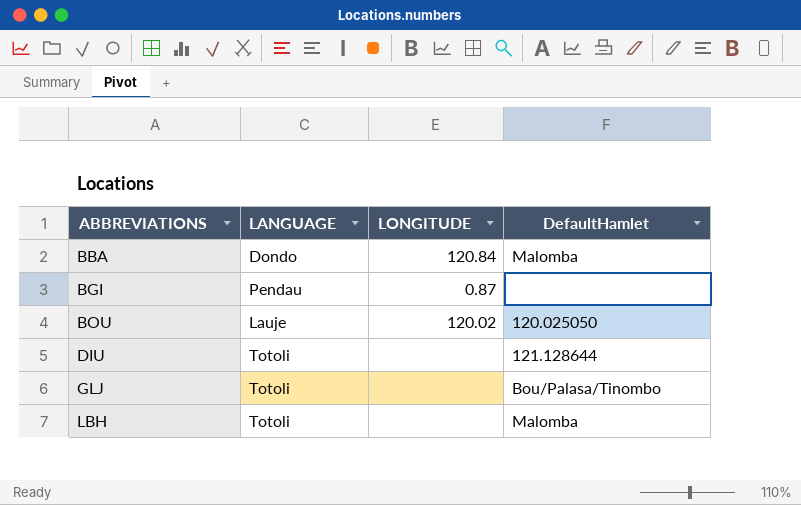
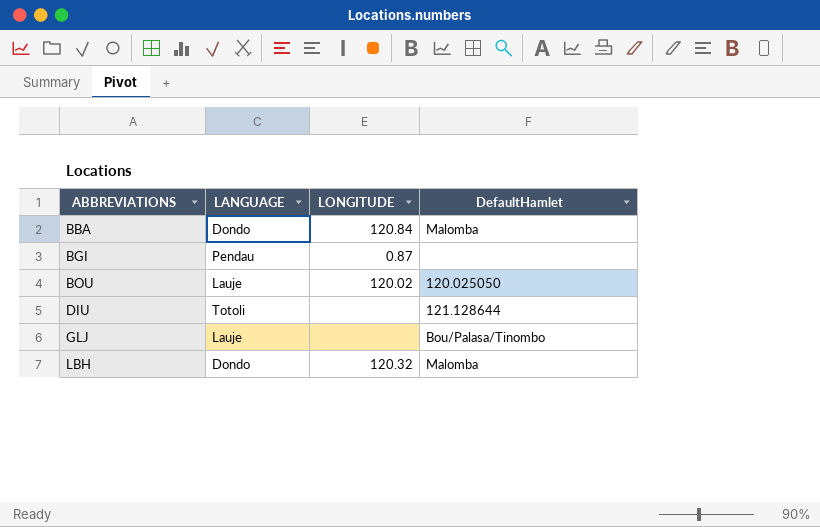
GLJ | LANGUAGE: Totoli -> Lauje
LBH | LANGUAGE: Totoli -> Dondo
LBH | LONGITUDE: none -> 120.32

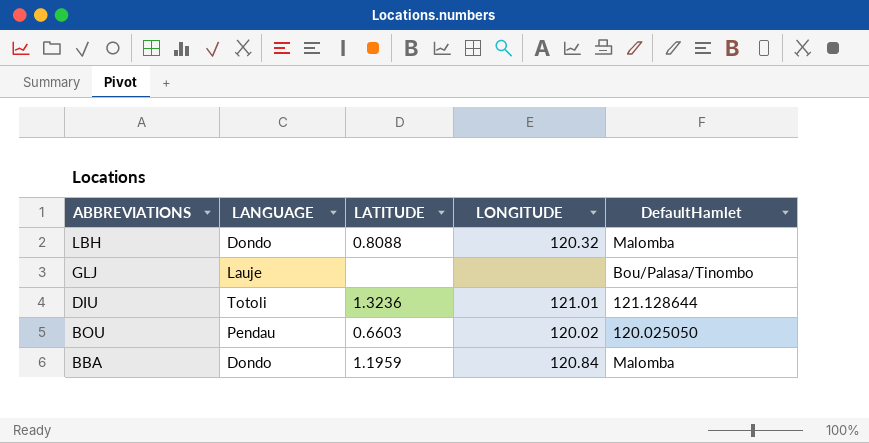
row order: ABBREVIATIONS ascending -> ABBREVIATIONS descending
column LATITUDE | position: none -> 3
row BGI: Pendau | 0.87 | none -> none
DIU | LONGITUDE: none -> 121.01
BOU | LANGUAGE: Lauje -> Pendau

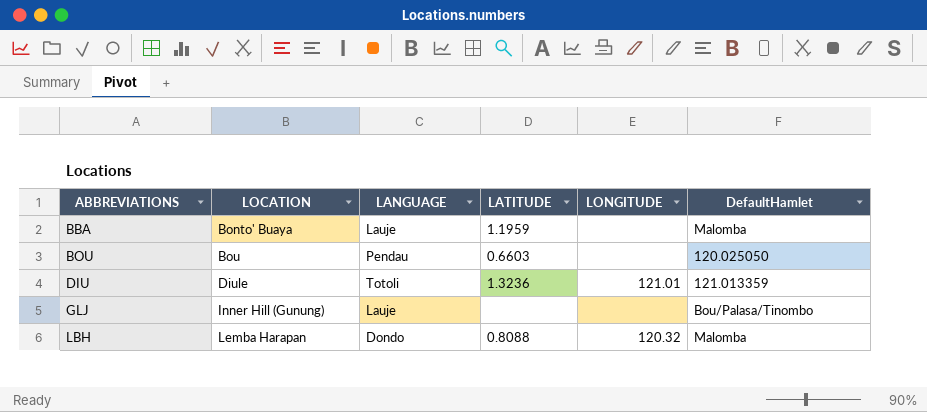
row order: ABBREVIATIONS descending -> ABBREVIATIONS ascending
column LOCATION | position: none -> 2
BBA | LANGUAGE: Dondo -> Lauje
BBA | LONGITUDE: 120.84 -> none
BOU | LONGITUDE: 120.02 -> none
DIU | DefaultHamlet: 121.128644 -> 121.013359

